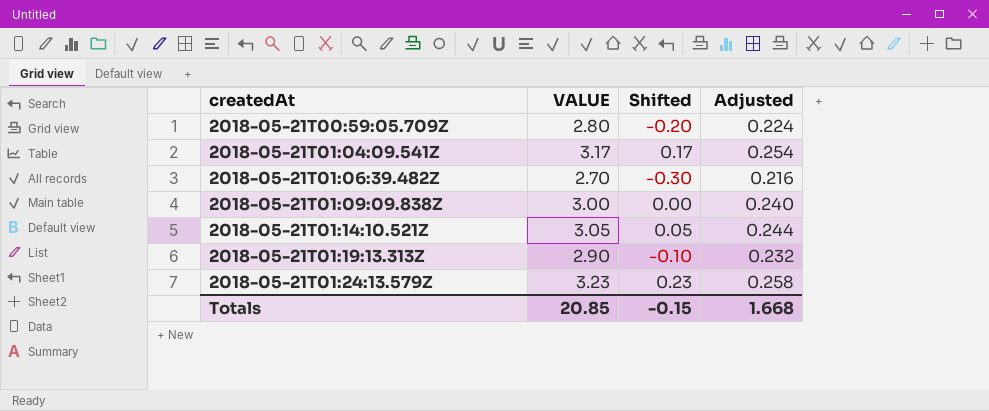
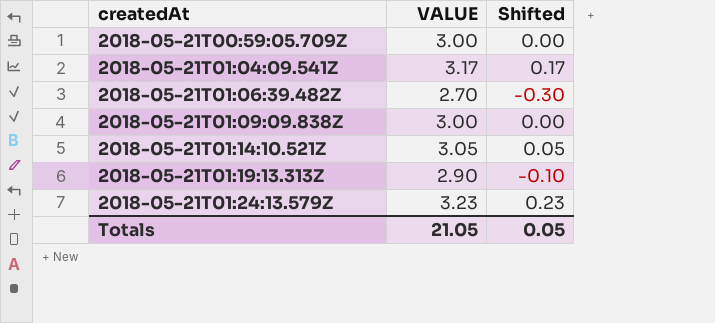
column Adjusted | formula: [VALUE] * 0.08 -> none
2018-05-21T00:59:05.709Z | VALUE: 2.80 -> 3.00
2018-05-21T00:59:05.709Z | Shifted: -0.20 -> 0.00
Totals | VALUE: 20.85 -> 21.05
Totals | Shifted: -0.15 -> 0.05

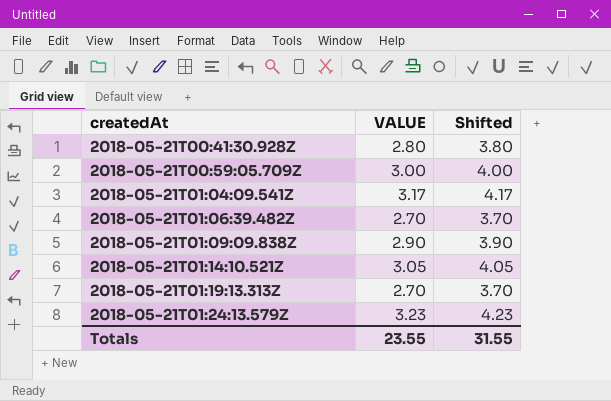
column Shifted | formula: [VALUE] - 3 -> [VALUE] + 1
row 2018-05-21T00:41:30.928Z: none -> 2.80 | 3.80
2018-05-21T01:09:09.838Z | VALUE: 3.00 -> 2.90
2018-05-21T01:19:13.313Z | VALUE: 2.90 -> 2.70
Totals | VALUE: 21.05 -> 23.55
Totals | Shifted: 0.05 -> 31.55

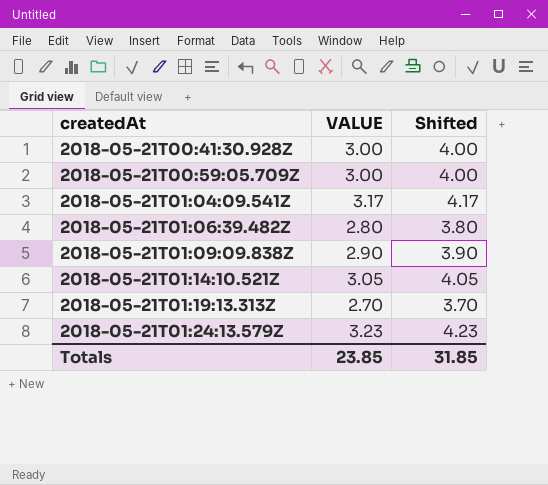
2018-05-21T00:41:30.928Z | VALUE: 2.80 -> 3.00
2018-05-21T00:41:30.928Z | Shifted: 3.80 -> 4.00
2018-05-21T01:06:39.482Z | VALUE: 2.70 -> 2.80
2018-05-21T01:06:39.482Z | Shifted: 3.70 -> 3.80
Totals | VALUE: 23.55 -> 23.85
Totals | Shifted: 31.55 -> 31.85

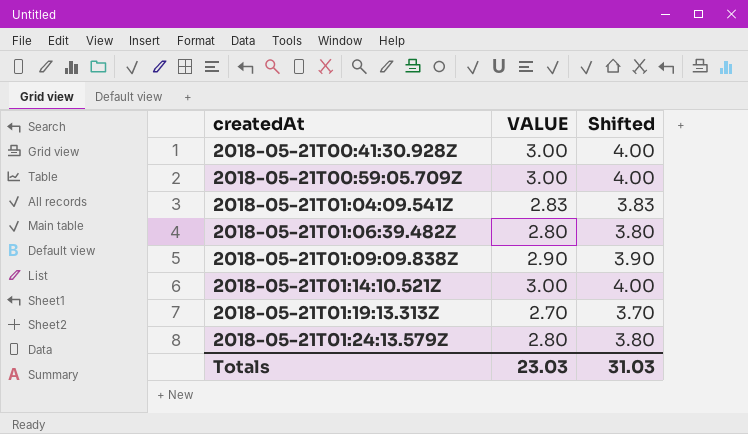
2018-05-21T01:04:09.541Z | VALUE: 3.17 -> 2.83
2018-05-21T01:04:09.541Z | Shifted: 4.17 -> 3.83
2018-05-21T01:14:10.521Z | VALUE: 3.05 -> 3.00
2018-05-21T01:14:10.521Z | Shifted: 4.05 -> 4.00
2018-05-21T01:24:13.579Z | VALUE: 3.23 -> 2.80
2018-05-21T01:24:13.579Z | Shifted: 4.23 -> 3.80
Totals | VALUE: 23.85 -> 23.03
Totals | Shifted: 31.85 -> 31.03

